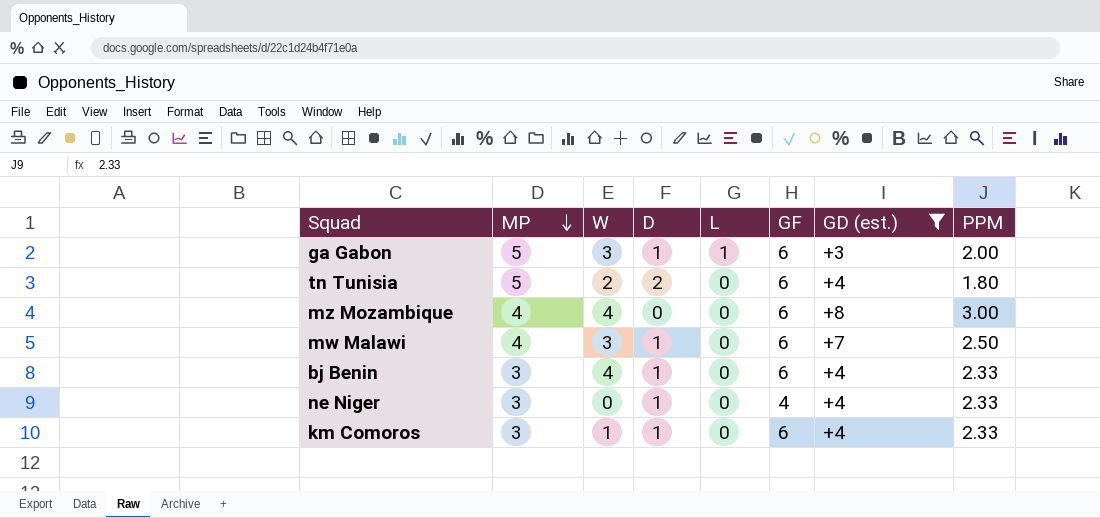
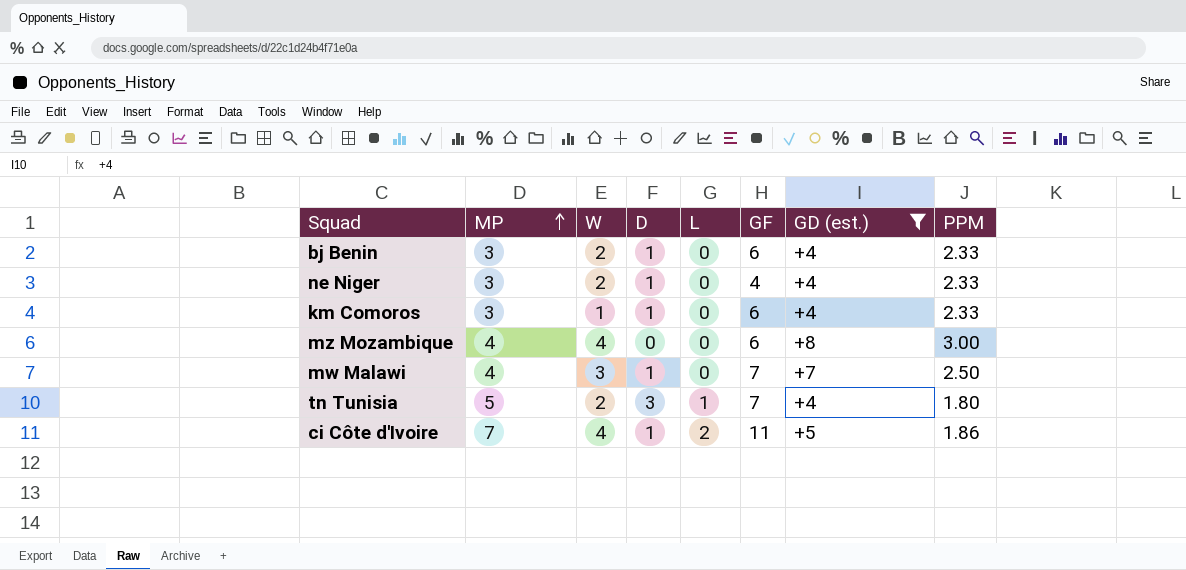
row order: MP descending -> MP ascending
row ga Gabon: 5 | 3 | 1 | 1 | 6 | +3 | 2.00 -> none
bj Benin | W: 4 -> 2
ne Niger | W: 0 -> 2
mw Malawi | GF: 6 -> 7
tn Tunisia | D: 2 -> 3
tn Tunisia | L: 0 -> 1
tn Tunisia | GF: 6 -> 7
row ci Côte d'Ivoire: none -> 7 | 4 | 1 | 2 | 11 | +5 | 1.86

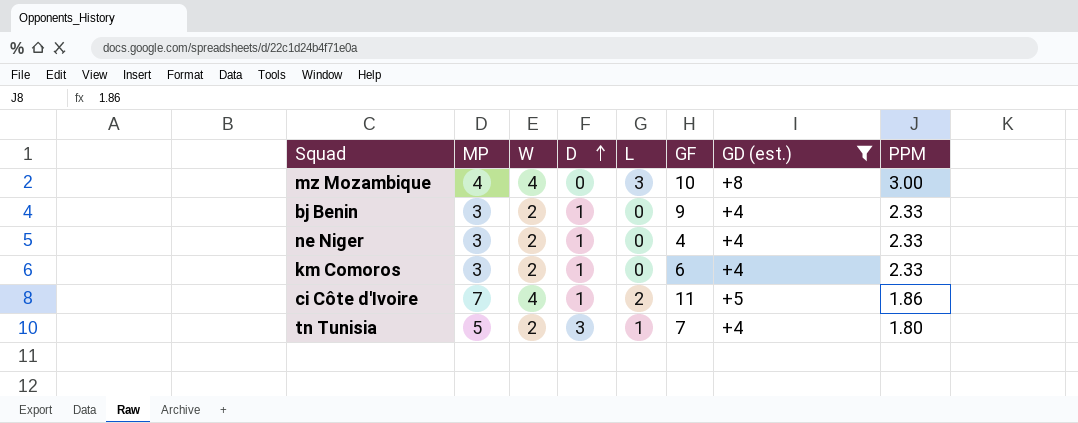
row order: MP ascending -> D ascending
row mw Malawi: 4 | 3 | 1 | 0 | 7 | +7 | 2.50 -> none
mz Mozambique | L: 0 -> 3
mz Mozambique | GF: 6 -> 10
bj Benin | GF: 6 -> 9
km Comoros | W: 1 -> 2

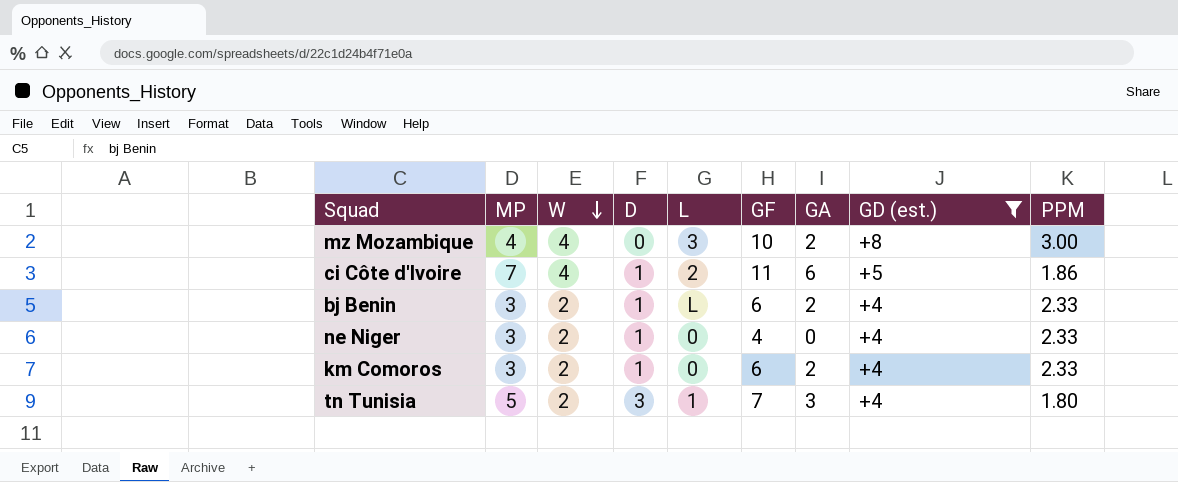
row order: D ascending -> W descending
column GA | position: none -> 7
bj Benin | L: 0 -> L
bj Benin | GF: 9 -> 6

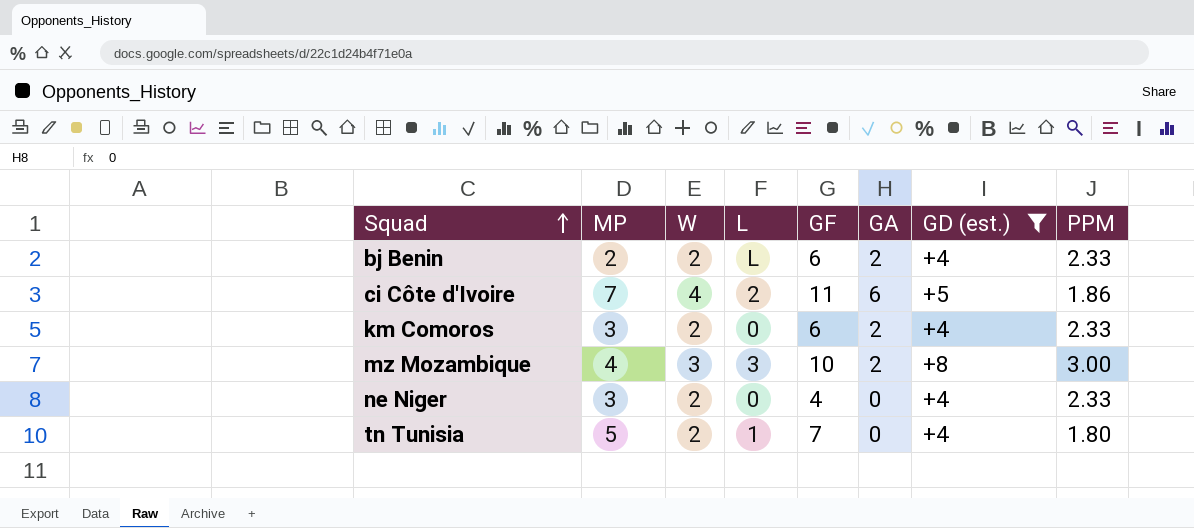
row order: W descending -> Squad ascending
column D | position: 4 -> none
bj Benin | MP: 3 -> 2
mz Mozambique | W: 4 -> 3
tn Tunisia | GA: 3 -> 0

